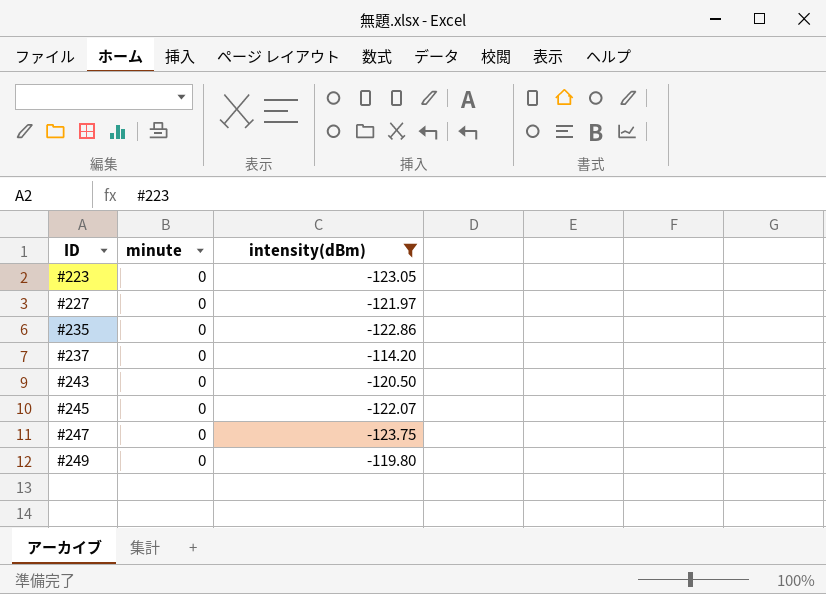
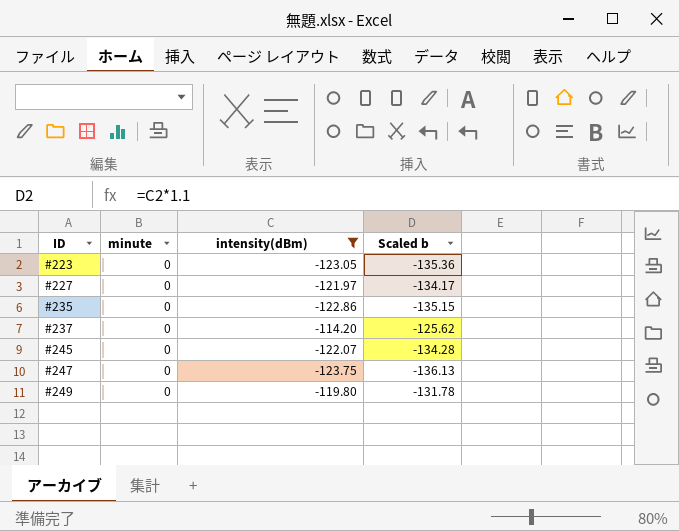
column Scaled b | formula: none -> [intensity(dBm)] * 1.1
row #243: 0 | -120.50 -> none

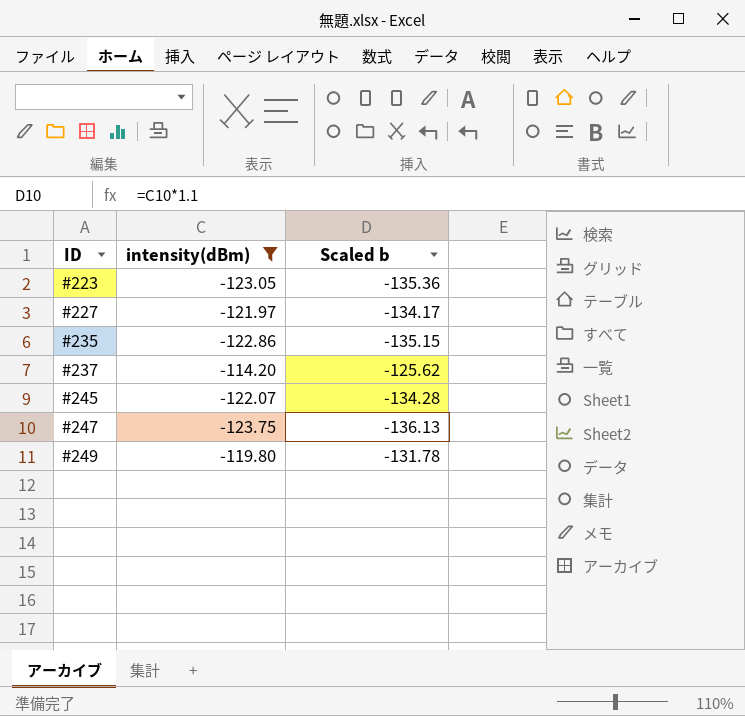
column minute | position: 2 -> none

